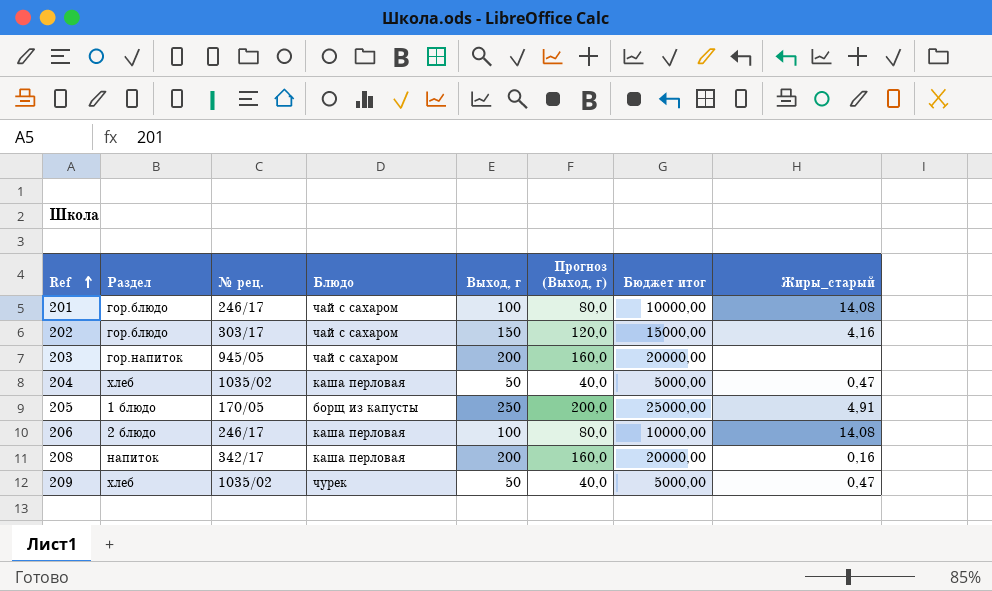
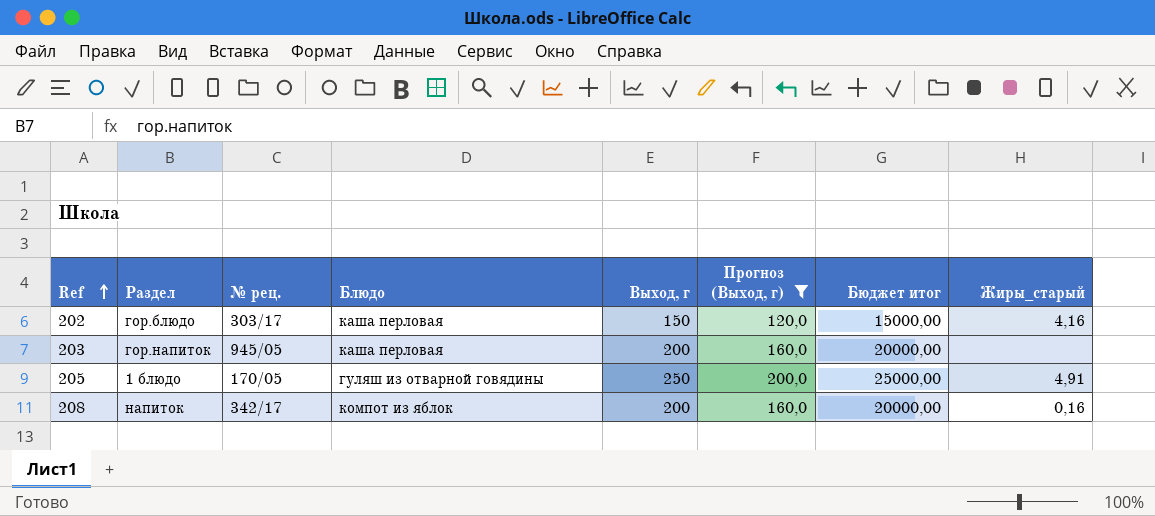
filter: none -> Прогноз (Выход, г) >= 120,0
202 | Блюдо: чай с сахаром -> каша перловая
203 | Блюдо: чай с сахаром -> каша перловая
205 | Блюдо: борщ из капусты -> гуляш из отварной говядины
208 | Блюдо: каша перловая -> компот из яблок

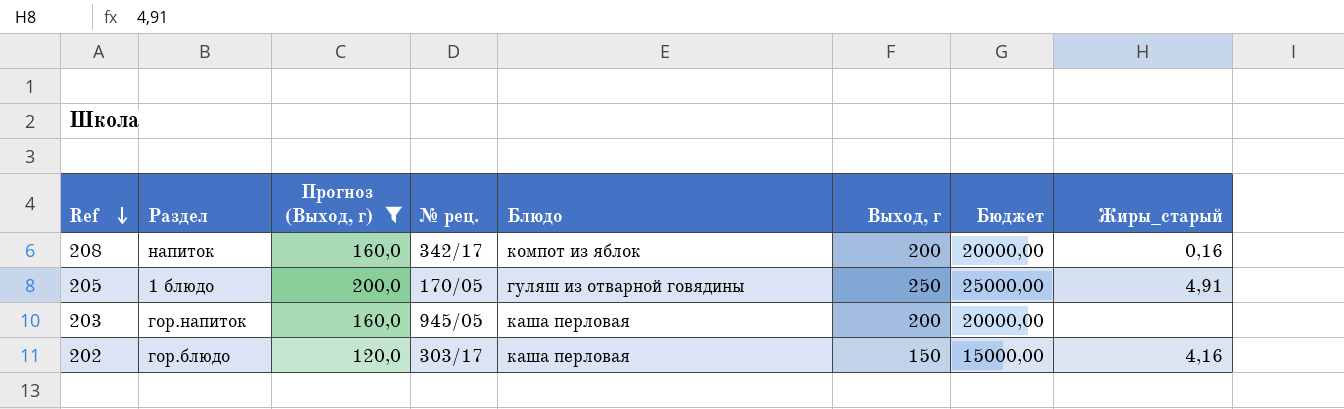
row order: Ref ascending -> Ref descending
column Прогноз (Выход, г) | position: 6 -> 3
column name: Бюджет итог -> Бюджет

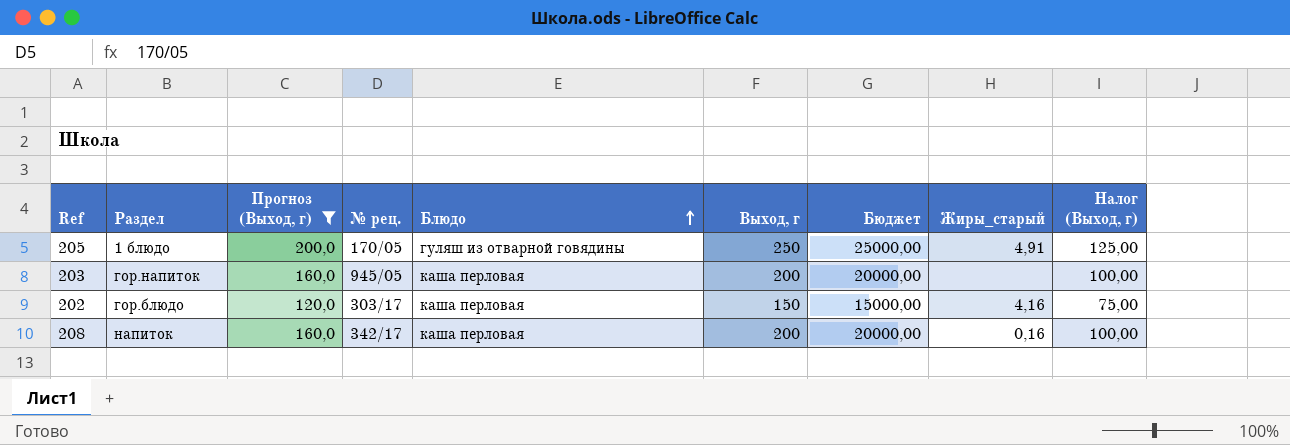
row order: Ref descending -> Блюдо ascending
column Налог (Выход, г) | formula: none -> [Выход, г] * 0,5
208 | Блюдо: компот из яблок -> каша перловая

